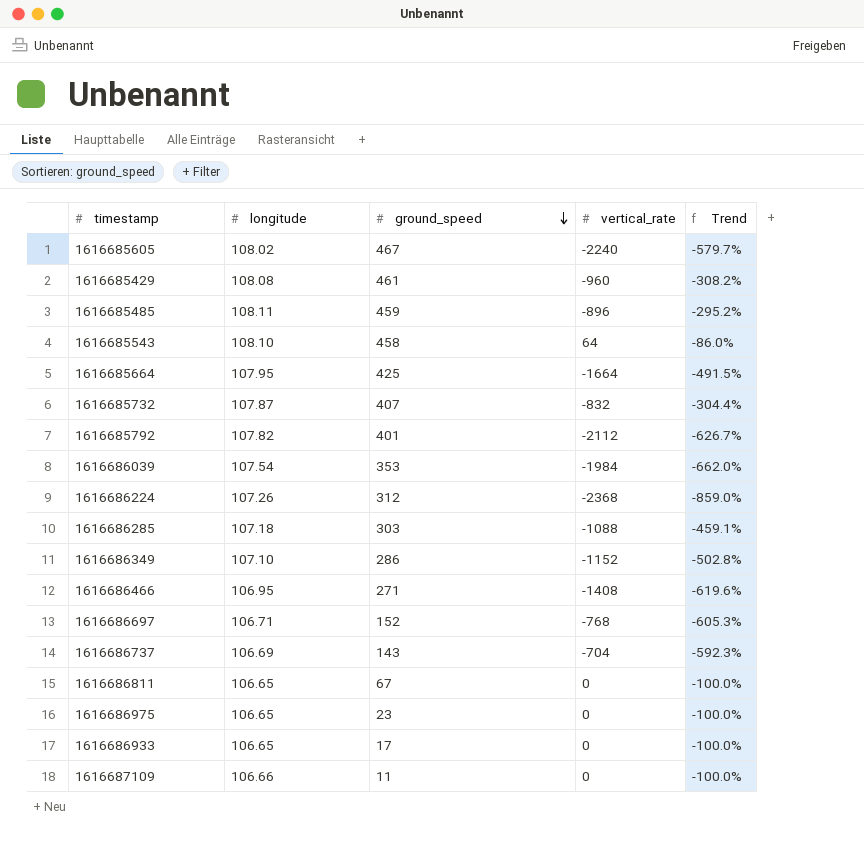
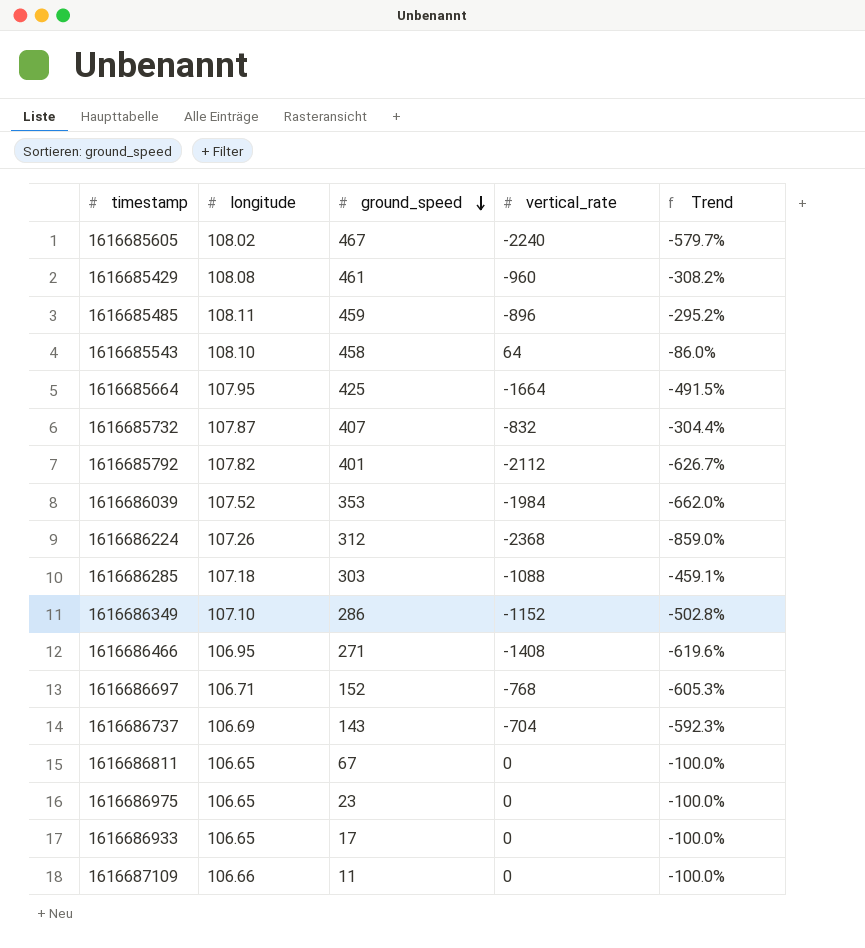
1616686039 | longitude: 107.54 -> 107.52

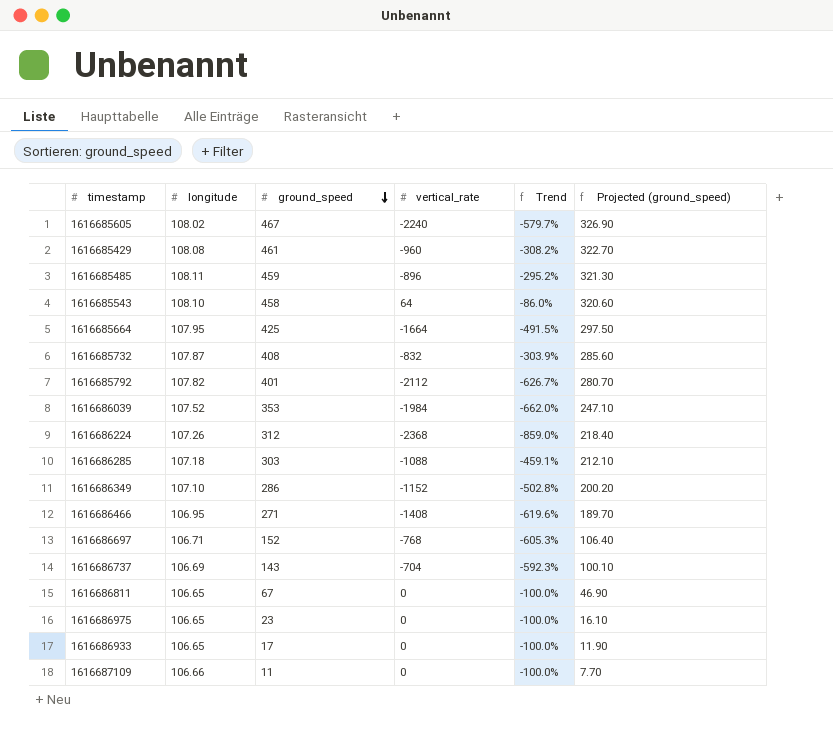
column Projected (ground_speed) | formula: none -> [ground_speed] * 0.7
1616685732 | ground_speed: 407 -> 408
1616685732 | Trend: -304.4% -> -303.9%

